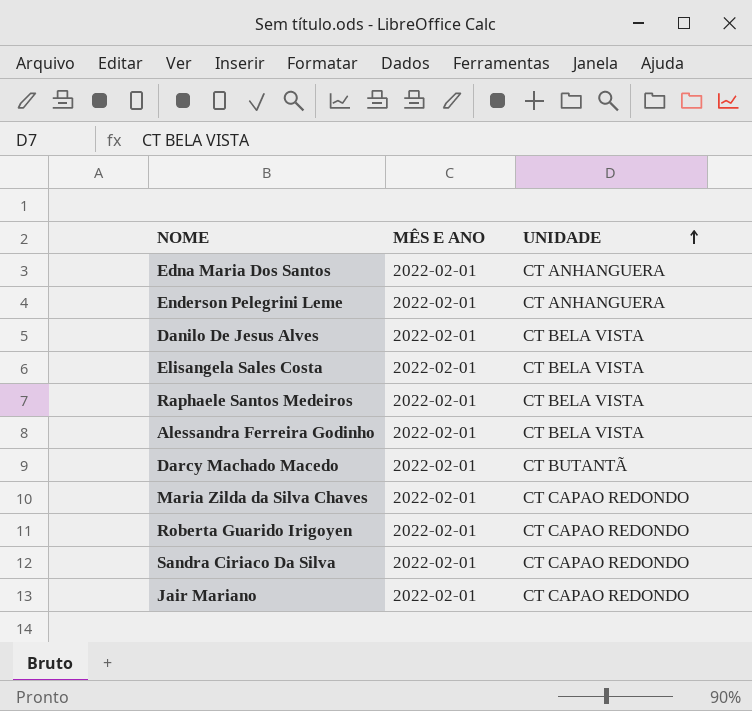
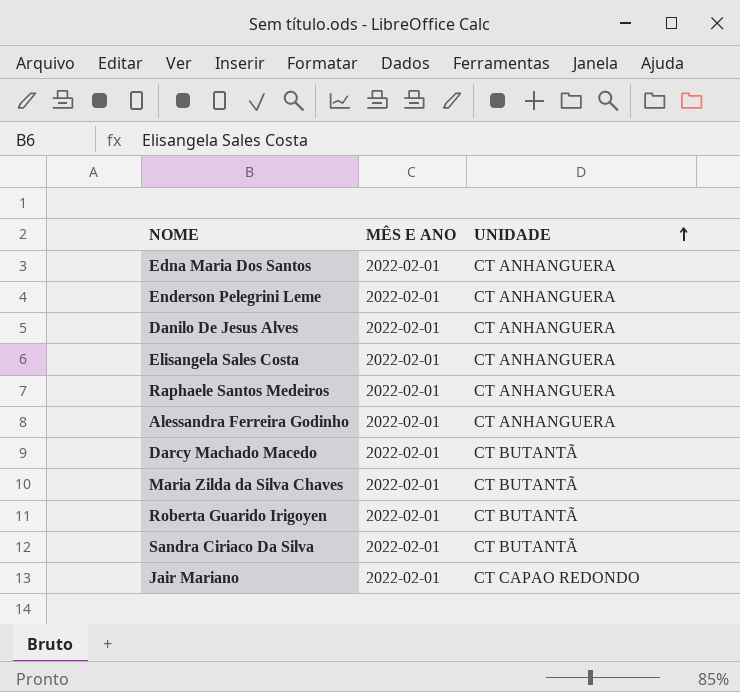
Danilo De Jesus Alves | UNIDADE: CT BELA VISTA -> CT ANHANGUERA
Elisangela Sales Costa | UNIDADE: CT BELA VISTA -> CT ANHANGUERA
Raphaele Santos Medeiros | UNIDADE: CT BELA VISTA -> CT ANHANGUERA
Alessandra Ferreira Godinho | UNIDADE: CT BELA VISTA -> CT ANHANGUERA
Maria Zilda da Silva Chaves | UNIDADE: CT CAPAO REDONDO -> CT BUTANTÃ
Roberta Guarido Irigoyen | UNIDADE: CT CAPAO REDONDO -> CT BUTANTÃ
Sandra Ciriaco Da Silva | UNIDADE: CT CAPAO REDONDO -> CT BUTANTÃ

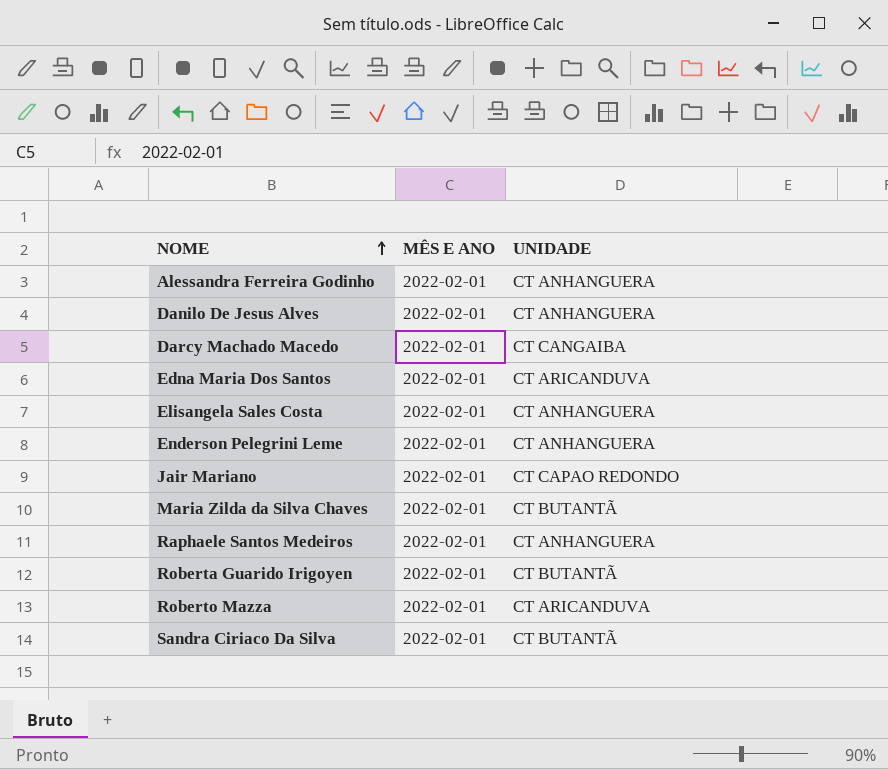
row order: UNIDADE ascending -> NOME ascending
Darcy Machado Macedo | UNIDADE: CT BUTANTÃ -> CT CANGAIBA
Edna Maria Dos Santos | UNIDADE: CT ANHANGUERA -> CT ARICANDUVA
row Roberto Mazza: none -> 2022-02-01 | CT ARICANDUVA

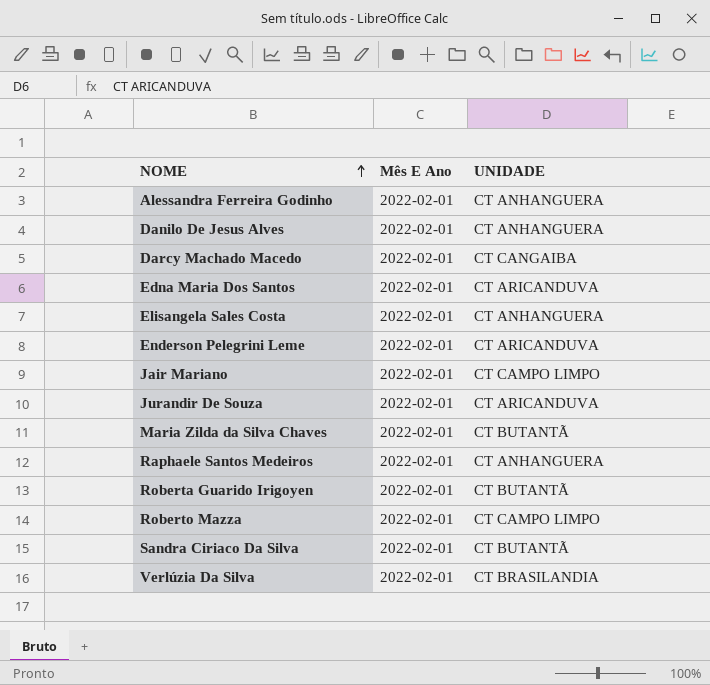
column name: MÊS E ANO -> Mês E Ano
Enderson Pelegrini Leme | UNIDADE: CT ANHANGUERA -> CT ARICANDUVA
Jair Mariano | UNIDADE: CT CAPAO REDONDO -> CT CAMPO LIMPO
row Jurandir De Souza: none -> 2022-02-01 | CT ARICANDUVA
Roberto Mazza | UNIDADE: CT ARICANDUVA -> CT CAMPO LIMPO
row Verlúzia Da Silva: none -> 2022-02-01 | CT BRASILANDIA

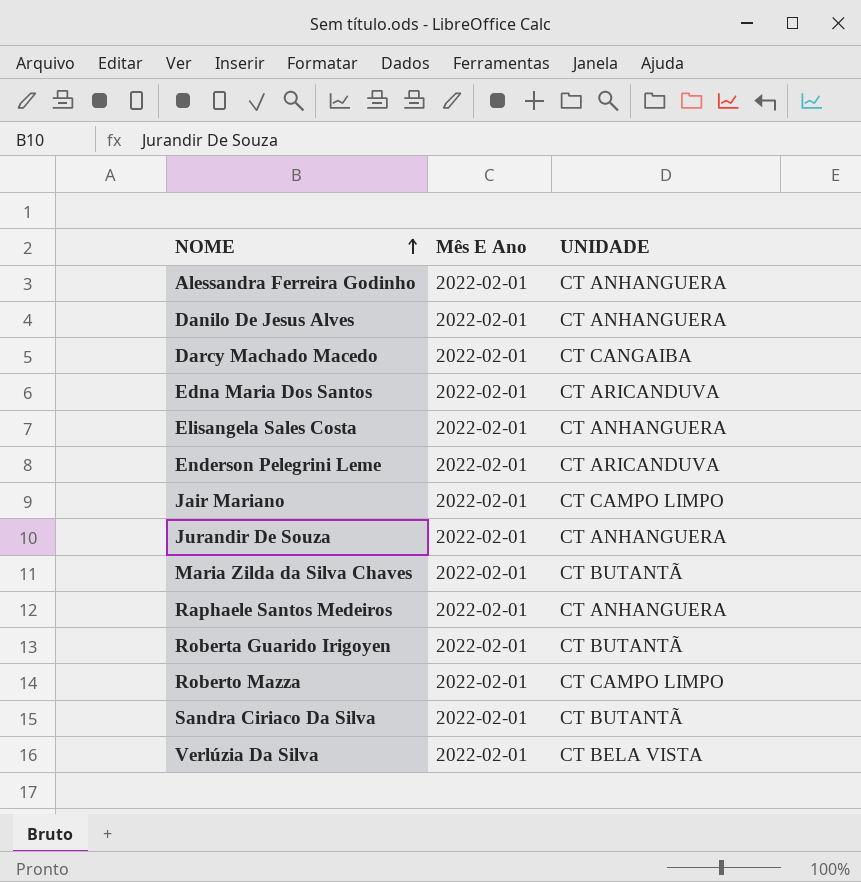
Jurandir De Souza | UNIDADE: CT ARICANDUVA -> CT ANHANGUERA
Verlúzia Da Silva | UNIDADE: CT BRASILANDIA -> CT BELA VISTA

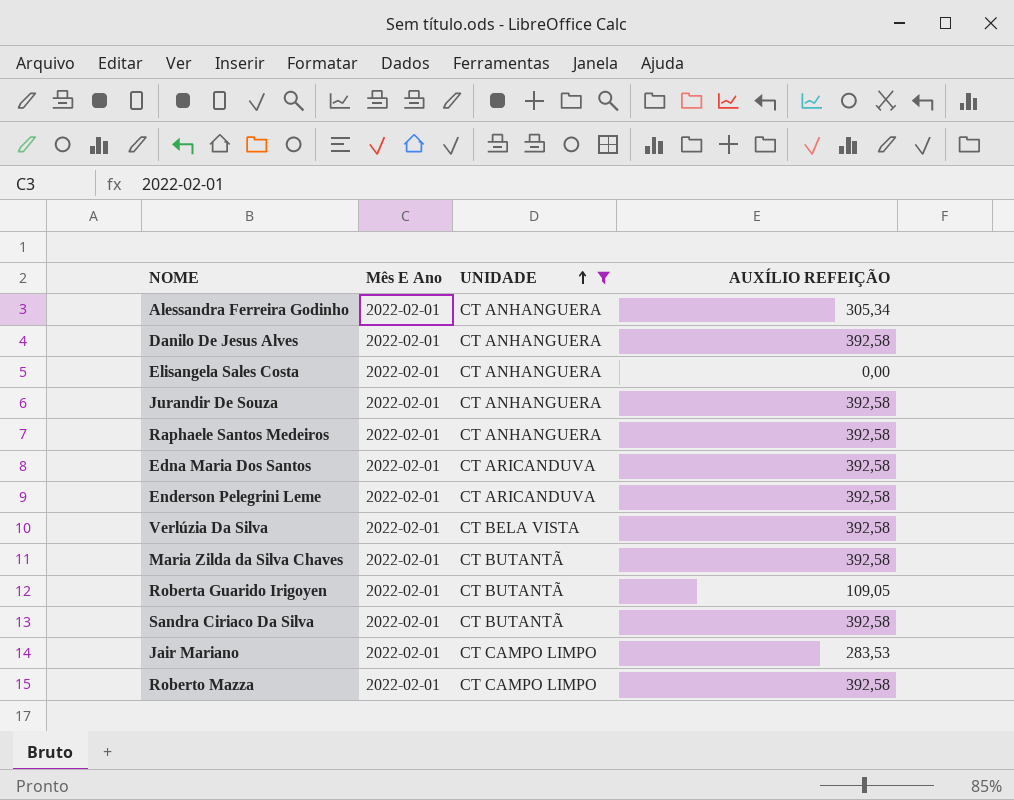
filter: none -> UNIDADE != CT CANGAIBA
row order: NOME ascending -> UNIDADE ascending
column AUXÍLIO REFEIÇÃO | position: none -> 4

